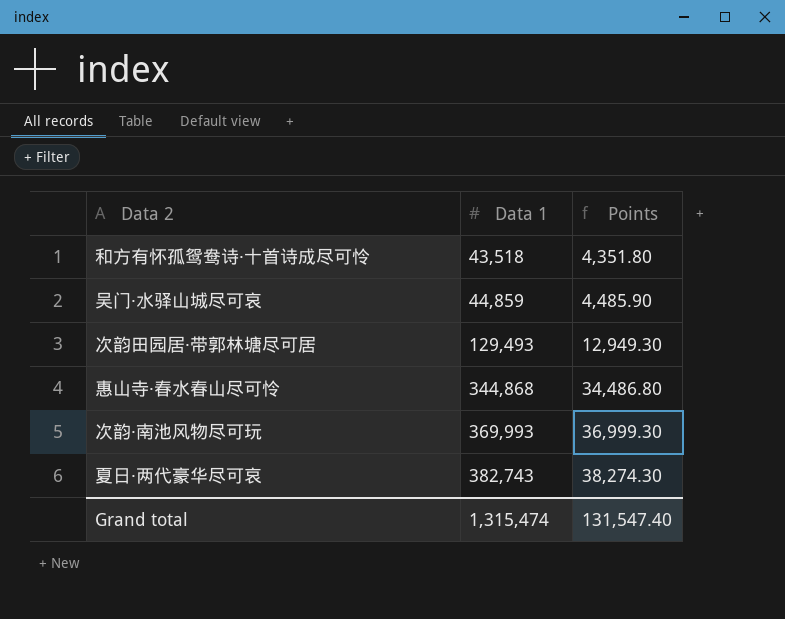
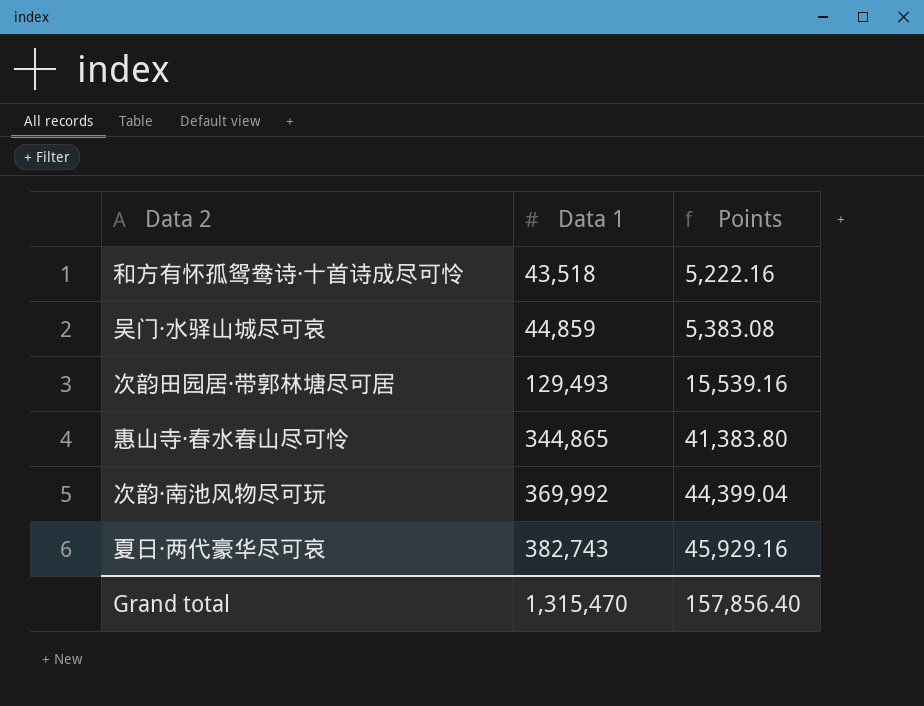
column Points | formula: [Data 1] * 0.1 -> [Data 1] * 0.12
惠山寺·春水春山尽可怜 | Data 1: 344,868 -> 344,865
次韵·南池风物尽可玩 | Data 1: 369,993 -> 369,992
Grand total | Data 1: 1,315,474 -> 1,315,470
Grand total | Points: 131,547.40 -> 157,856.40

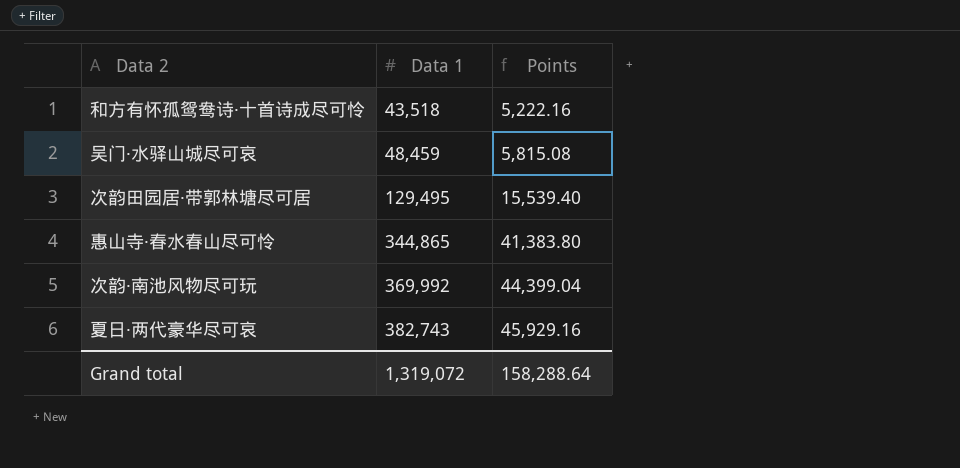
吴门·水驿山城尽可哀 | Data 1: 44,859 -> 48,459
吴门·水驿山城尽可哀 | Points: 5,383.08 -> 5,815.08
次韵田园居·带郭林塘尽可居 | Data 1: 129,493 -> 129,495
次韵田园居·带郭林塘尽可居 | Points: 15,539.16 -> 15,539.40
Grand total | Data 1: 1,315,470 -> 1,319,072
Grand total | Points: 157,856.40 -> 158,288.64

